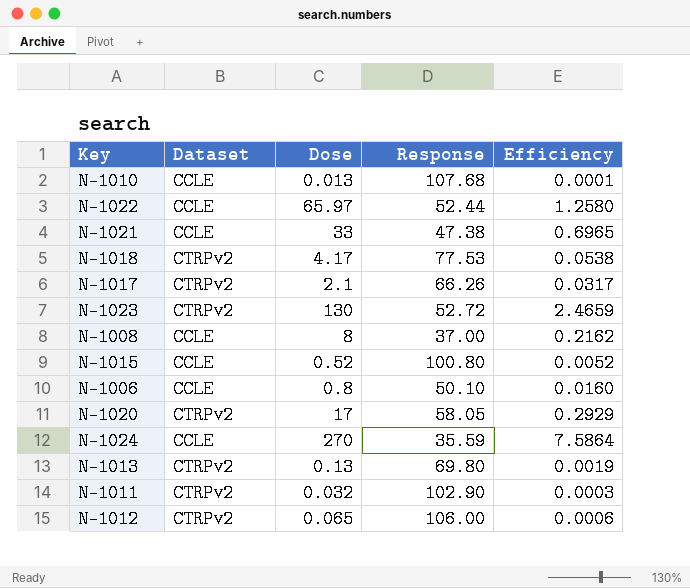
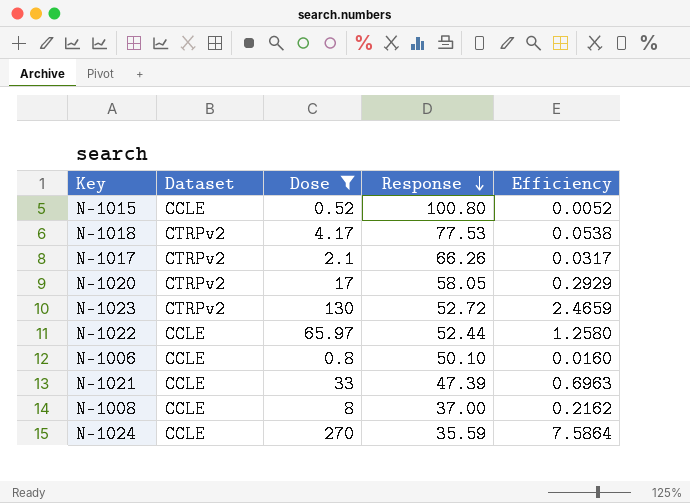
filter: none -> Dose >= 0.52
row order: none -> Response descending
N-1021 | Response: 47.38 -> 47.39
N-1021 | Efficiency: 0.6965 -> 0.6963

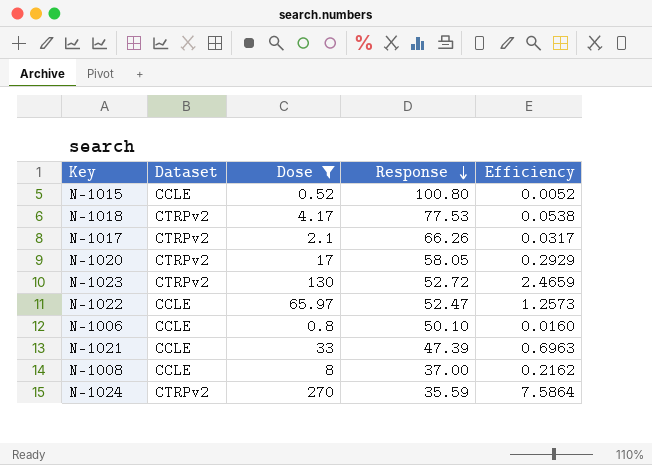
N-1022 | Response: 52.44 -> 52.47
N-1022 | Efficiency: 1.2580 -> 1.2573
N-1024 | Dataset: CCLE -> CTRPv2

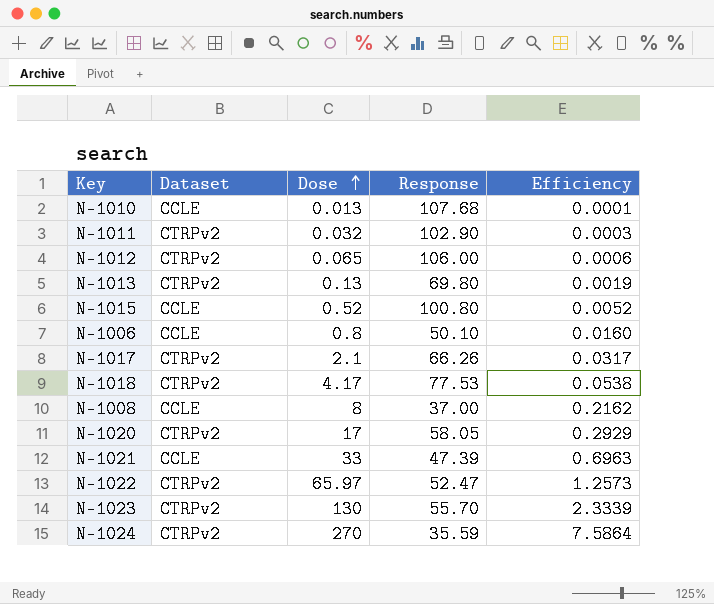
filter: Dose >= 0.52 -> none
row order: Response descending -> Dose ascending
N-1022 | Dataset: CCLE -> CTRPv2
N-1023 | Response: 52.72 -> 55.70
N-1023 | Efficiency: 2.4659 -> 2.3339

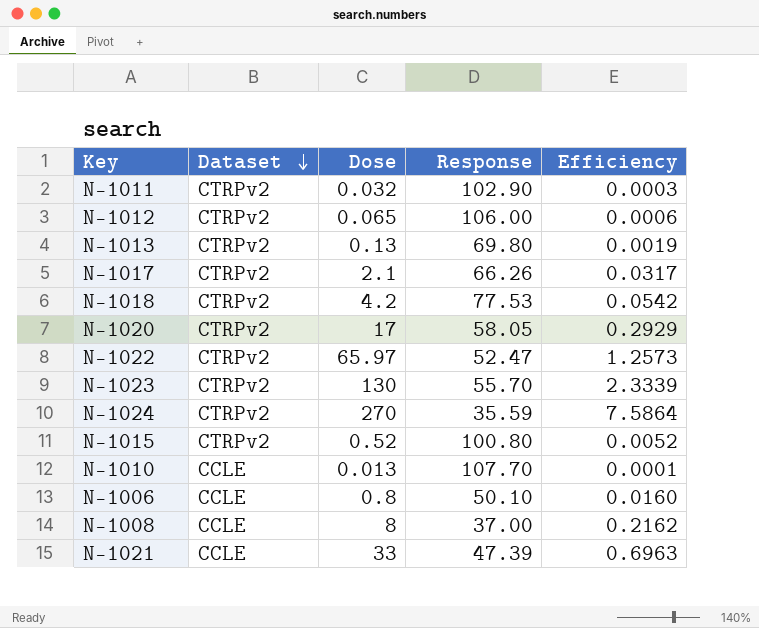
row order: Dose ascending -> Dataset descending
N-1018 | Dose: 4.17 -> 4.2
N-1018 | Efficiency: 0.0538 -> 0.0542
N-1015 | Dataset: CCLE -> CTRPv2
N-1010 | Response: 107.68 -> 107.70

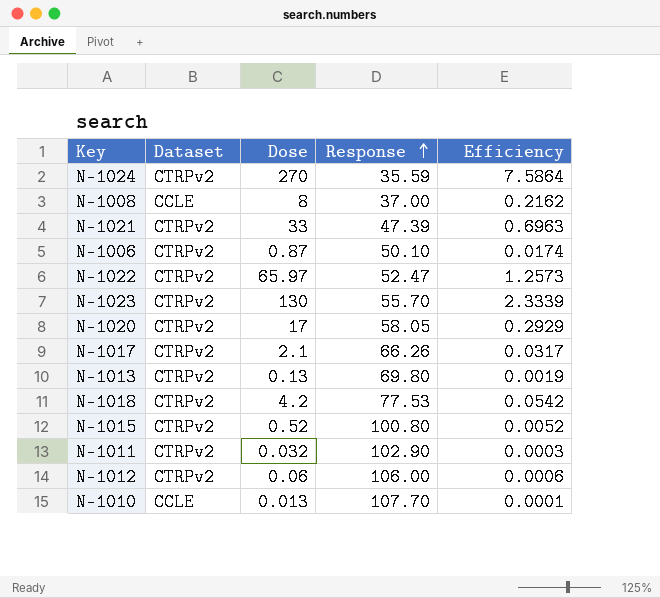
row order: Dataset descending -> Response ascending
N-1021 | Dataset: CCLE -> CTRPv2
N-1006 | Dataset: CCLE -> CTRPv2
N-1006 | Dose: 0.8 -> 0.87
N-1006 | Efficiency: 0.0160 -> 0.0174
N-1012 | Dose: 0.065 -> 0.06

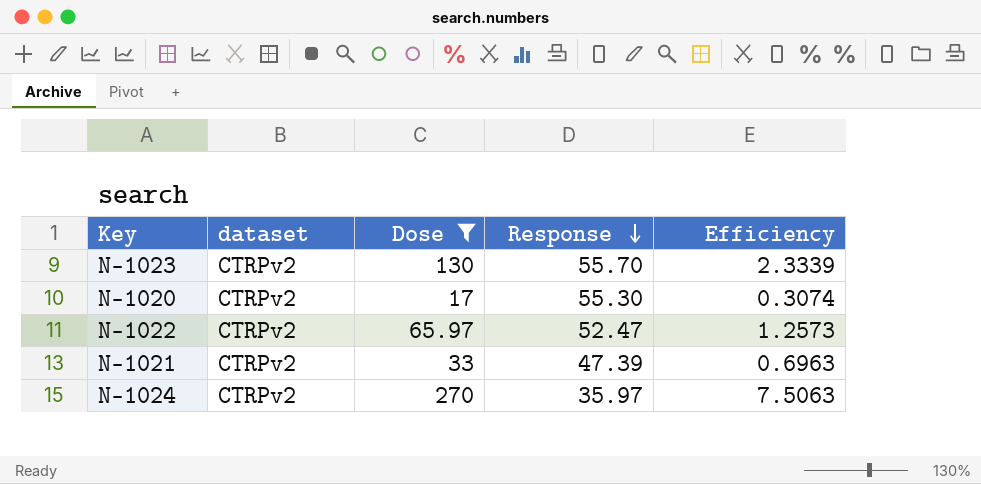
filter: none -> Dose >= 17
row order: Response ascending -> Response descending
column name: Dataset -> dataset
N-1020 | Response: 58.05 -> 55.30
N-1020 | Efficiency: 0.2929 -> 0.3074
N-1024 | Response: 35.59 -> 35.97
N-1024 | Efficiency: 7.5864 -> 7.5063

